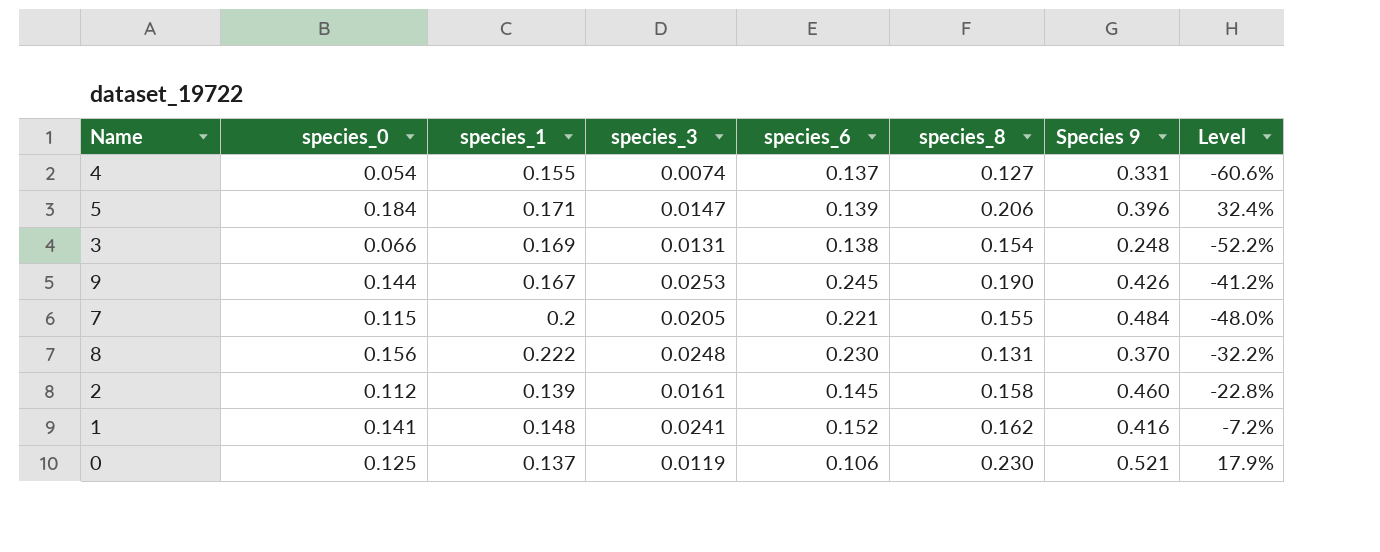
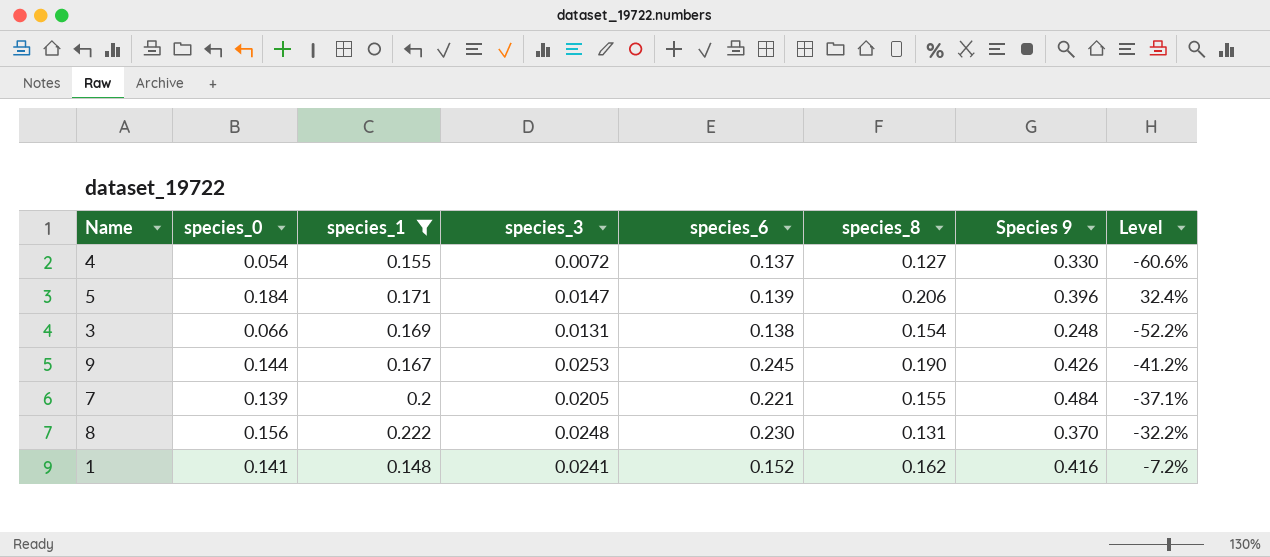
filter: none -> species_1 >= 0.148
4 | species_3: 0.0074 -> 0.0072
4 | Species 9: 0.331 -> 0.330
7 | species_0: 0.115 -> 0.139
7 | Level: -48.0% -> -37.1%

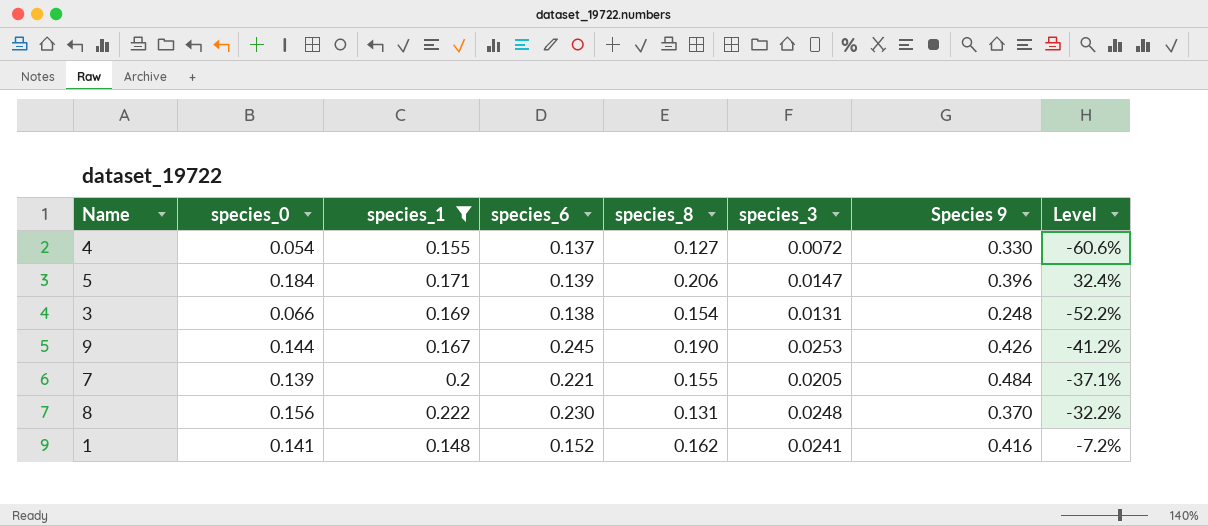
column species_3 | position: 4 -> 6

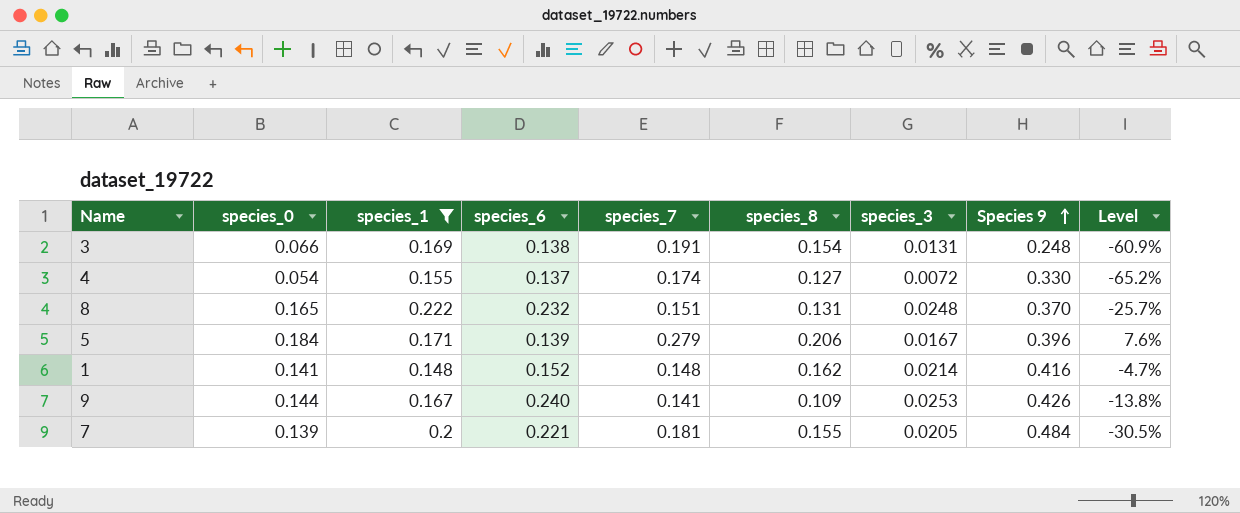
row order: none -> Species 9 ascending
column species_7 | position: none -> 5
column Level | formula: ([species_0] - [species_6]) / [species_6] -> ([species_0] - [species_1]) / [species_1]
8 | species_0: 0.156 -> 0.165
8 | species_6: 0.230 -> 0.232
5 | species_3: 0.0147 -> 0.0167
1 | species_3: 0.0241 -> 0.0214
9 | species_6: 0.245 -> 0.240
9 | species_8: 0.190 -> 0.109

